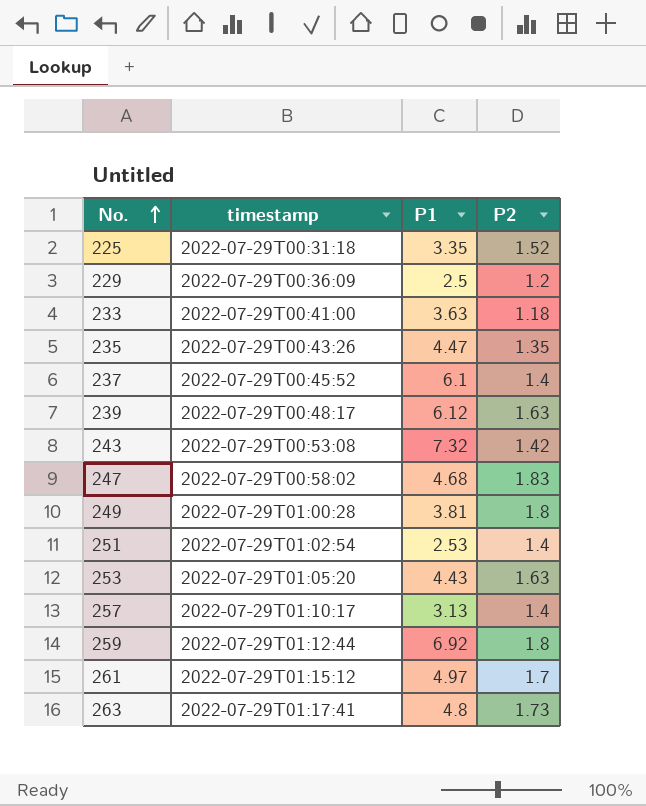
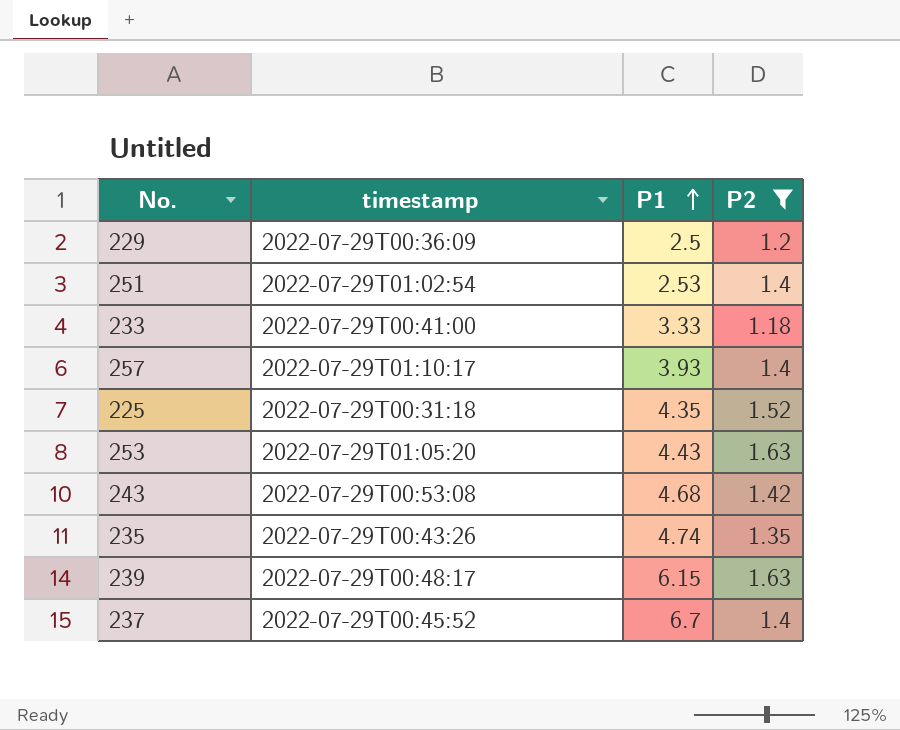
filter: none -> P2 <= 1.63
row order: No. ascending -> P1 ascending
233 | P1: 3.63 -> 3.33
257 | P1: 3.13 -> 3.93
225 | P1: 3.35 -> 4.35
243 | P1: 7.32 -> 4.68
235 | P1: 4.47 -> 4.74
239 | P1: 6.12 -> 6.15
237 | P1: 6.1 -> 6.7

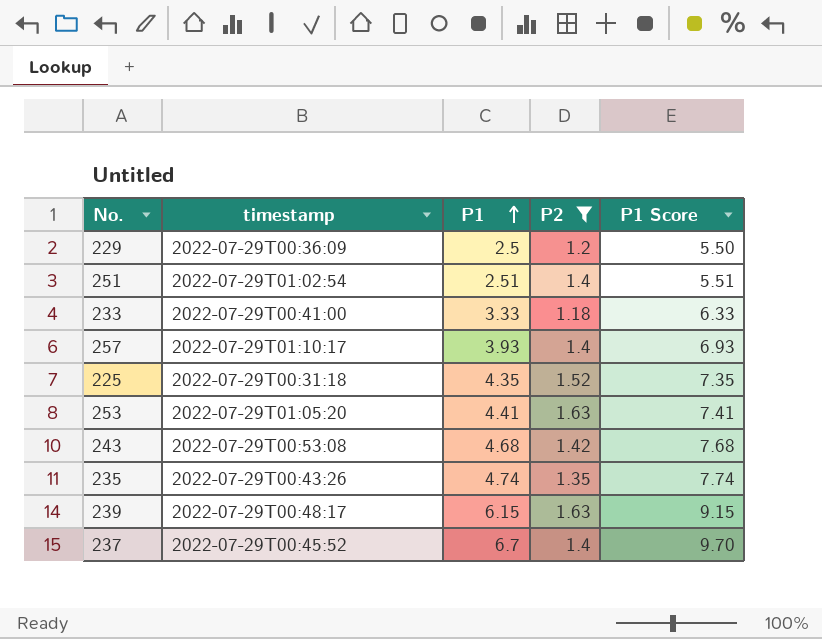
column P1 Score | formula: none -> [P1] + 3
251 | P1: 2.53 -> 2.51
253 | P1: 4.43 -> 4.41

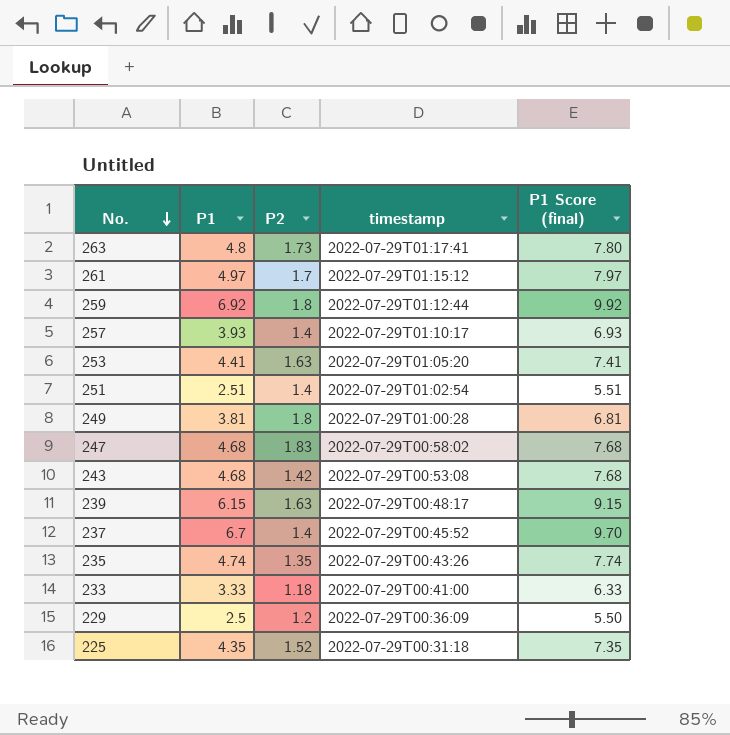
filter: P2 <= 1.63 -> none
row order: P1 ascending -> No. descending
column timestamp | position: 2 -> 4
column name: P1 Score -> P1 Score (final)

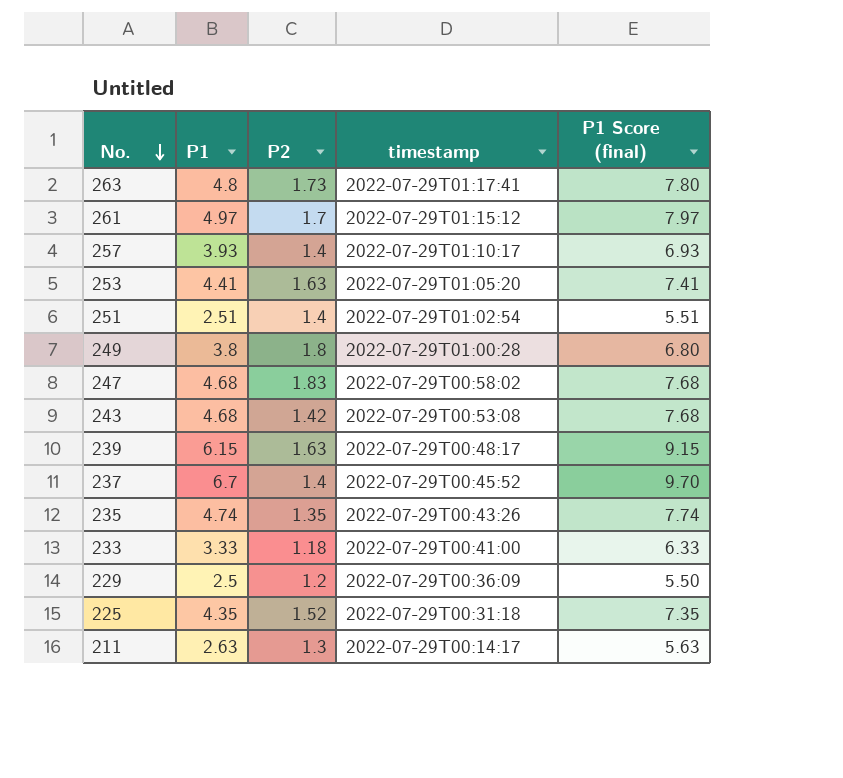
row 259: 6.92 | 1.8 | 2022-07-29T01:12:44 | 9.92 -> none
249 | P1: 3.81 -> 3.8
249 | P1 Score (final): 6.81 -> 6.80
row 211: none -> 2.63 | 1.3 | 2022-07-29T00:14:17 | 5.63

